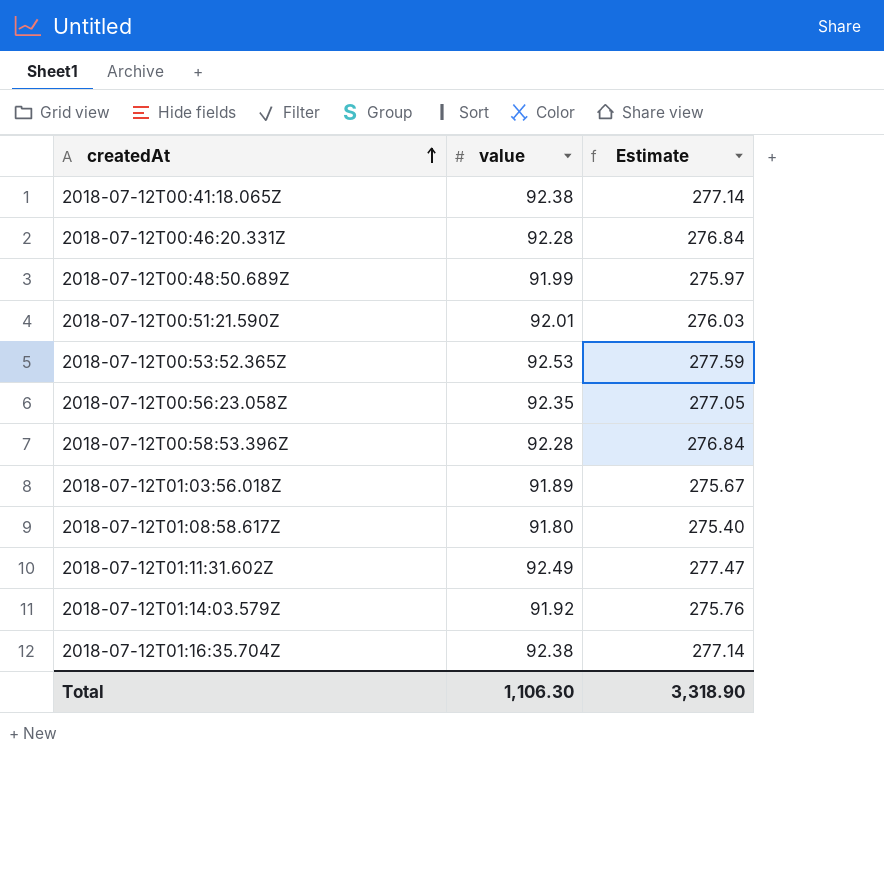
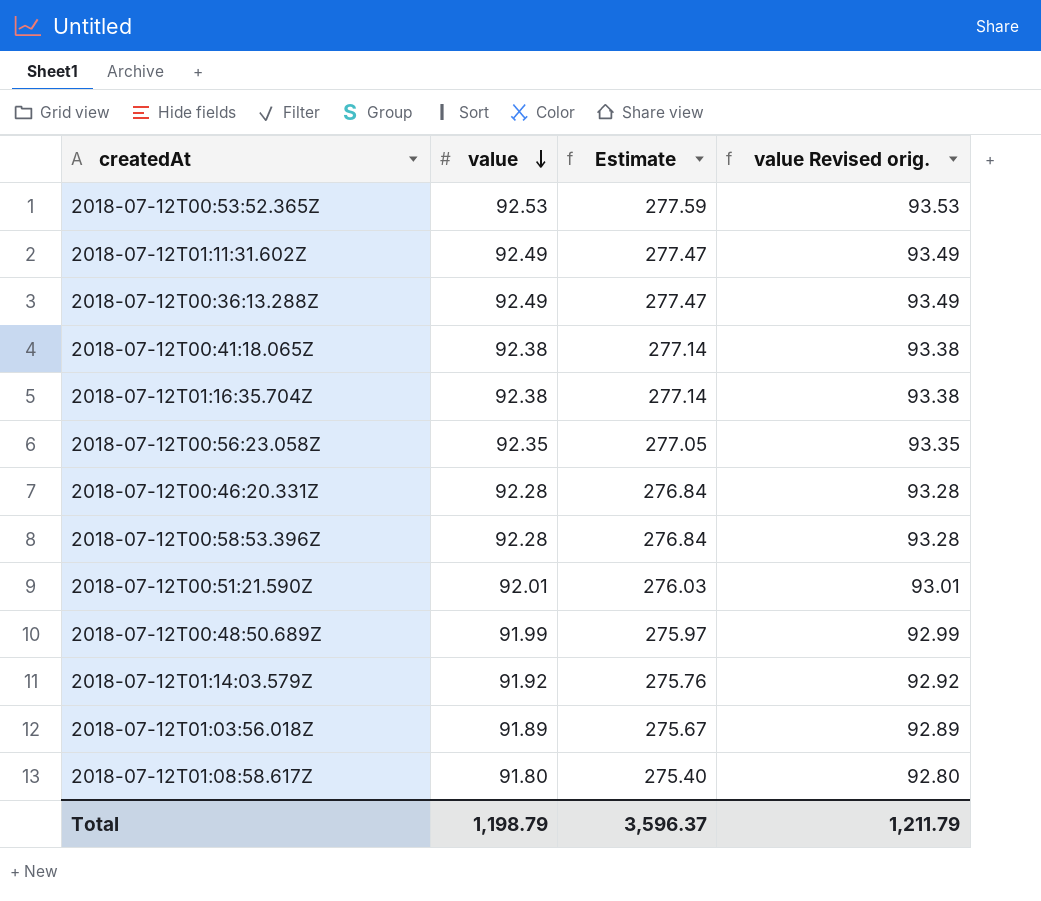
row order: createdAt ascending -> value descending
column value Revised orig. | formula: none -> [value] + 1
row 2018-07-12T00:36:13.288Z: none -> 92.49 | 277.47 | 93.49
Total | value: 1,106.30 -> 1,198.79
Total | Estimate: 3,318.90 -> 3,596.37

